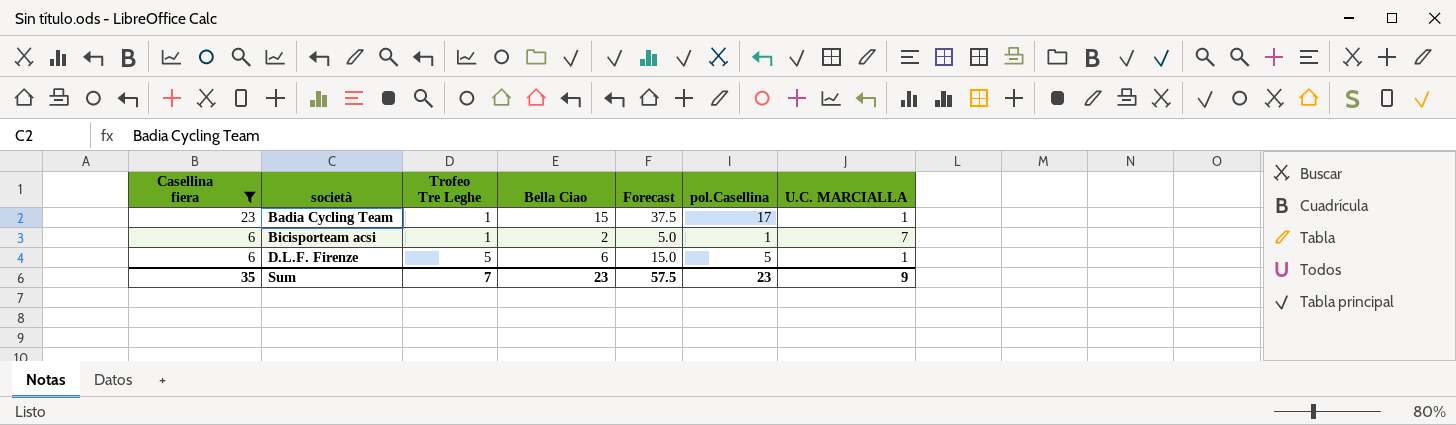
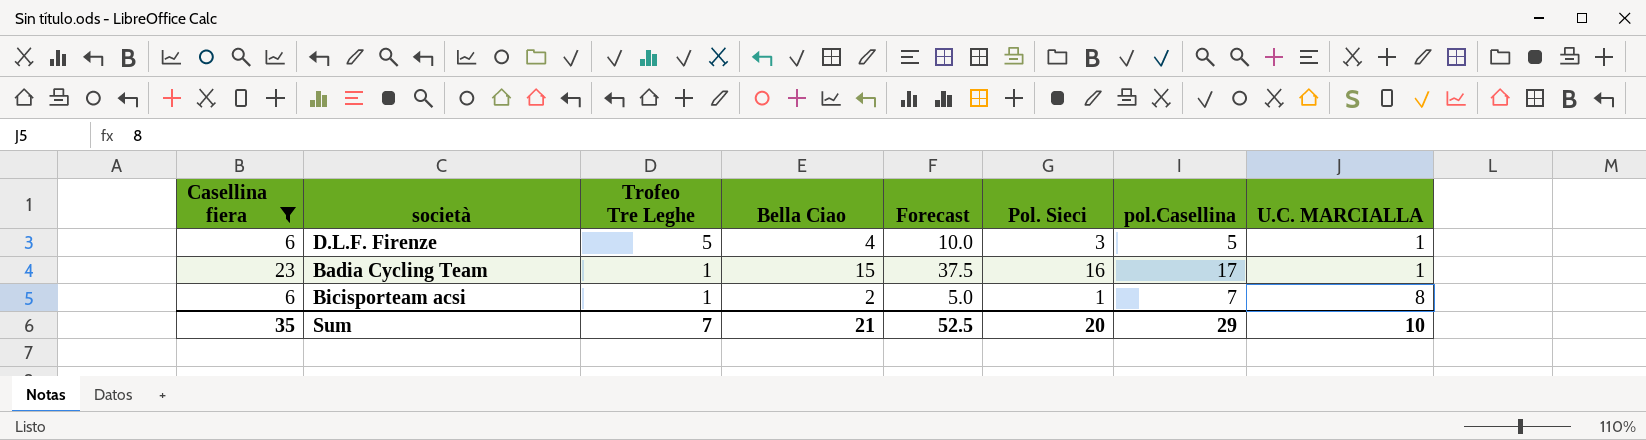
row order: Casellina fiera descending -> Trofeo Tre Leghe descending
column Pol. Sieci | position: none -> 6
D.L.F. Firenze | Bella Ciao: 6 -> 4
D.L.F. Firenze | Forecast: 15.0 -> 10.0
Bicisporteam acsi | pol.Casellina: 1 -> 7
Bicisporteam acsi | U.C. MARCIALLA: 7 -> 8
Sum | Bella Ciao: 23 -> 21
Sum | Forecast: 57.5 -> 52.5
Sum | pol.Casellina: 23 -> 29
Sum | U.C. MARCIALLA: 9 -> 10

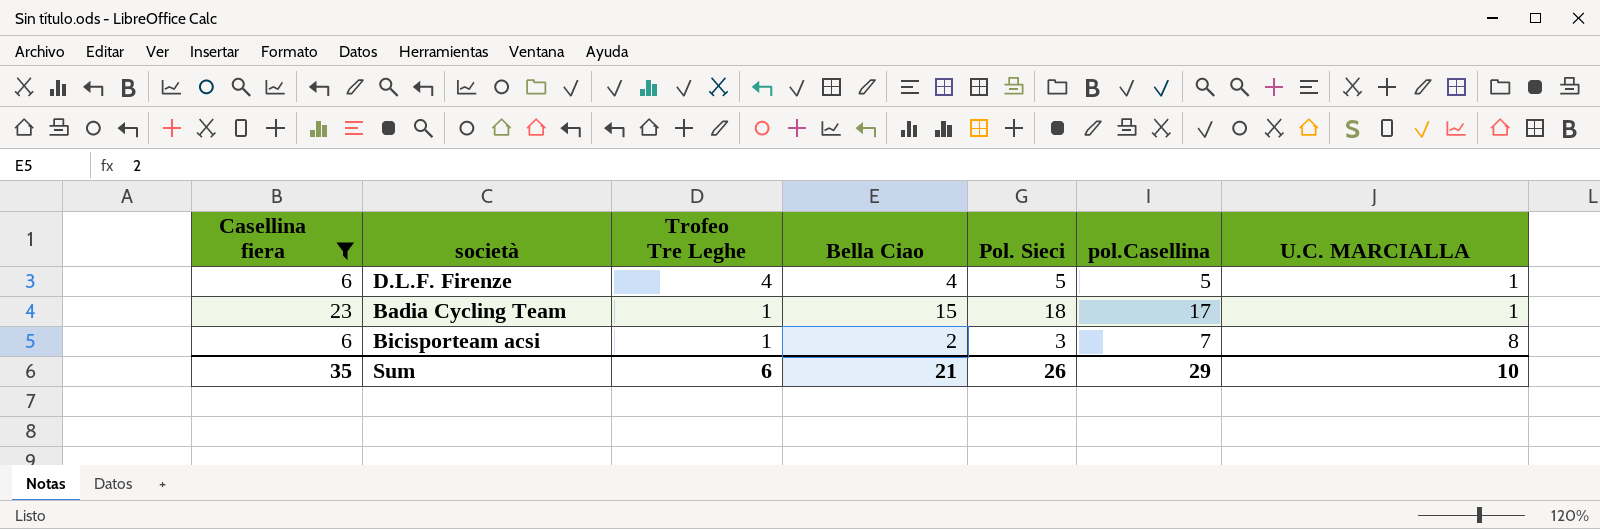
column Forecast | formula: [Bella Ciao] * 2.5 -> none
D.L.F. Firenze | Trofeo Tre Leghe: 5 -> 4
D.L.F. Firenze | Pol. Sieci: 3 -> 5
Badia Cycling Team | Pol. Sieci: 16 -> 18
Bicisporteam acsi | Pol. Sieci: 1 -> 3
Sum | Trofeo Tre Leghe: 7 -> 6
Sum | Pol. Sieci: 20 -> 26

